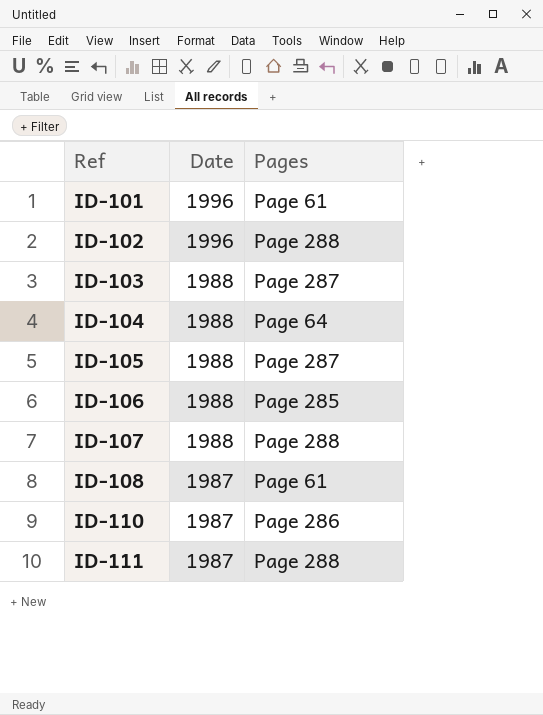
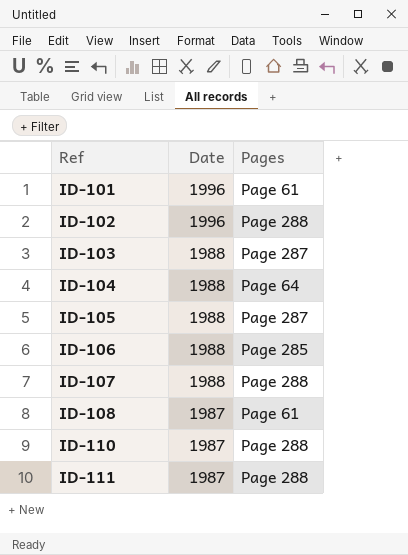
ID-110 | Pages: Page 286 -> Page 288

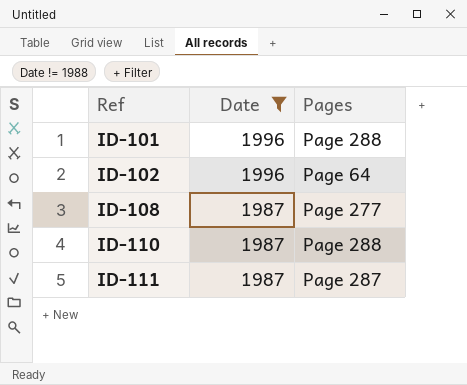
filter: none -> Date != 1988
ID-101 | Pages: Page 61 -> Page 288
ID-102 | Pages: Page 288 -> Page 64
ID-108 | Pages: Page 61 -> Page 277
ID-111 | Pages: Page 288 -> Page 287

